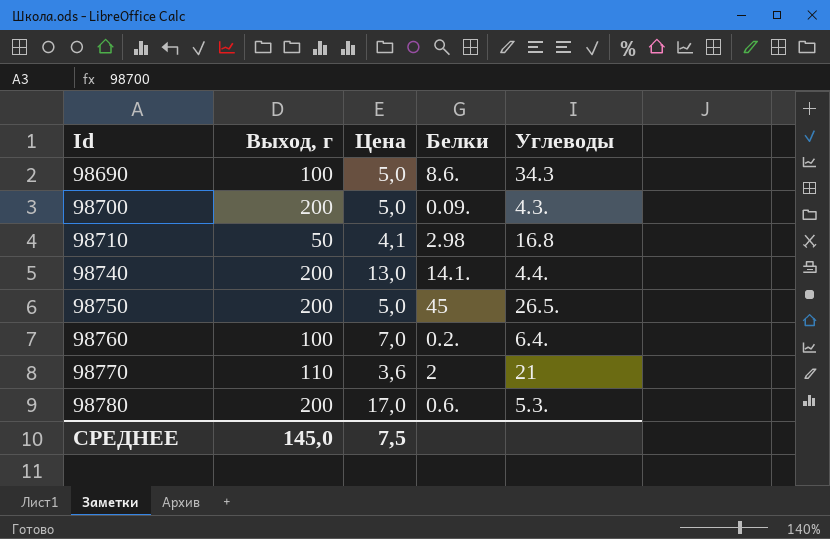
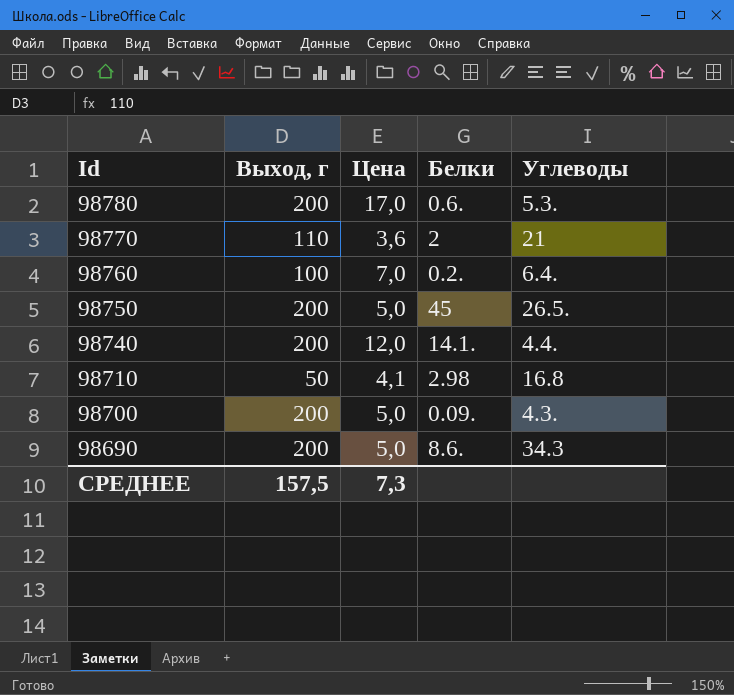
row order: Id ascending -> Id descending
98740 | Цена: 13,0 -> 12,0
98690 | Выход, г: 100 -> 200
СРЕДНЕЕ | Выход, г: 145,0 -> 157,5
СРЕДНЕЕ | Цена: 7,5 -> 7,3

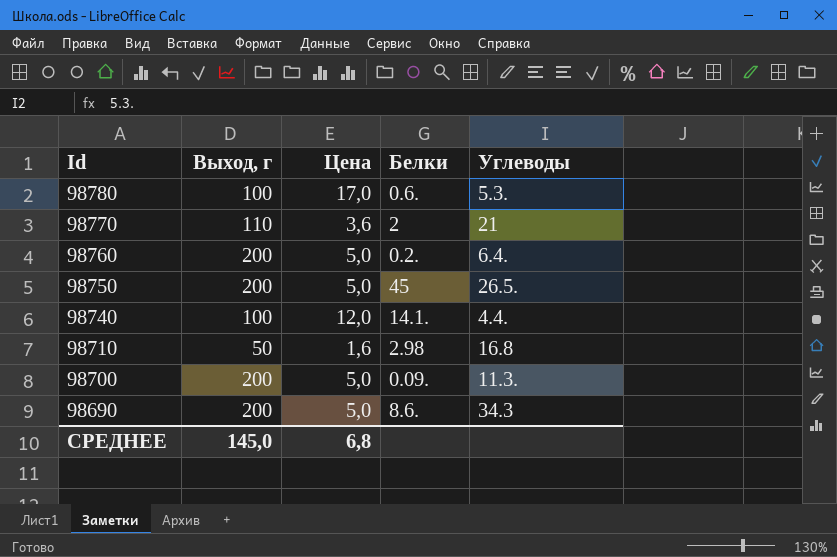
98780 | Выход, г: 200 -> 100
98760 | Выход, г: 100 -> 200
98760 | Цена: 7,0 -> 5,0
98740 | Выход, г: 200 -> 100
98710 | Цена: 4,1 -> 1,6
98700 | Углеводы: 4.3. -> 11.3.
СРЕДНЕЕ | Выход, г: 157,5 -> 145,0
СРЕДНЕЕ | Цена: 7,3 -> 6,8

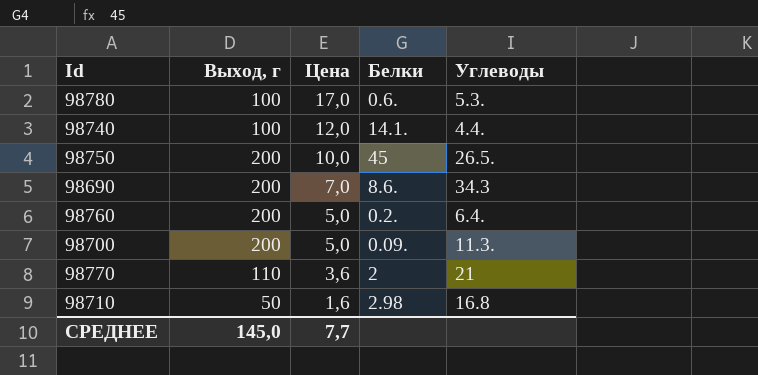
row order: Id descending -> Цена descending
98750 | Цена: 5,0 -> 10,0
98690 | Цена: 5,0 -> 7,0
СРЕДНЕЕ | Цена: 6,8 -> 7,7

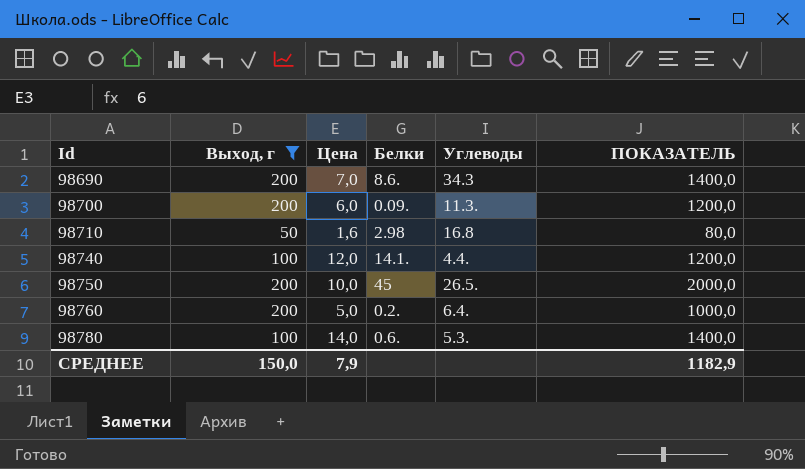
filter: none -> Выход, г != 110
row order: Цена descending -> Id ascending
column ПОКАЗАТЕЛЬ | formula: none -> [Выход, г] * [Цена]
98700 | Цена: 5,0 -> 6,0
98780 | Цена: 17,0 -> 14,0
СРЕДНЕЕ | Выход, г: 145,0 -> 150,0
СРЕДНЕЕ | Цена: 7,7 -> 7,9

